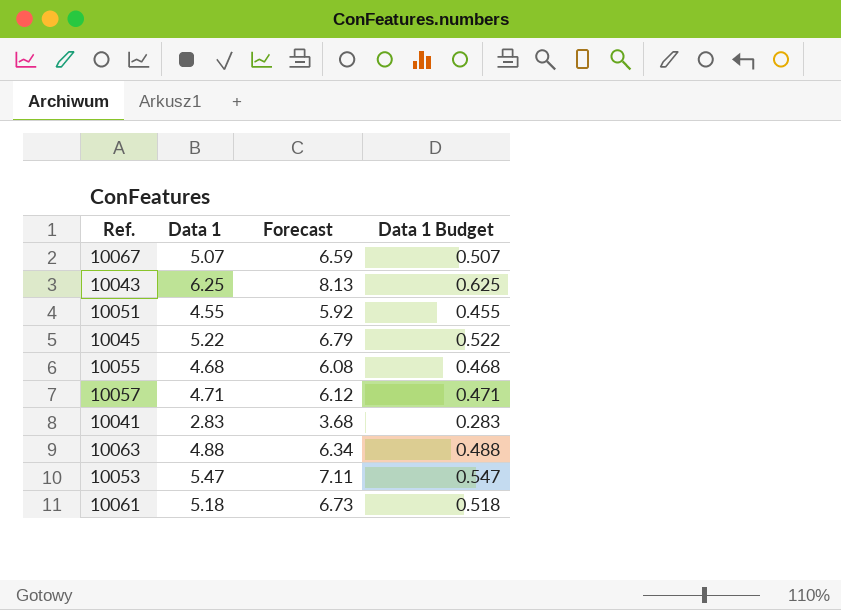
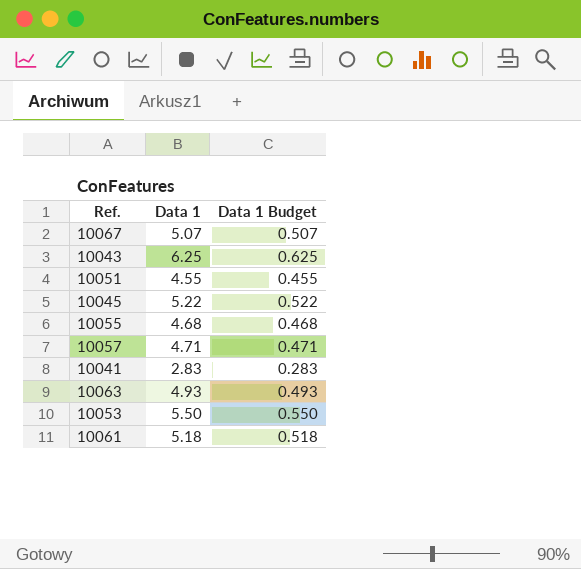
column Forecast | formula: [Data 1] * 1.3 -> none
10063 | Data 1: 4.88 -> 4.93
10063 | Data 1 Budget: 0.488 -> 0.493
10053 | Data 1: 5.47 -> 5.50
10053 | Data 1 Budget: 0.547 -> 0.550

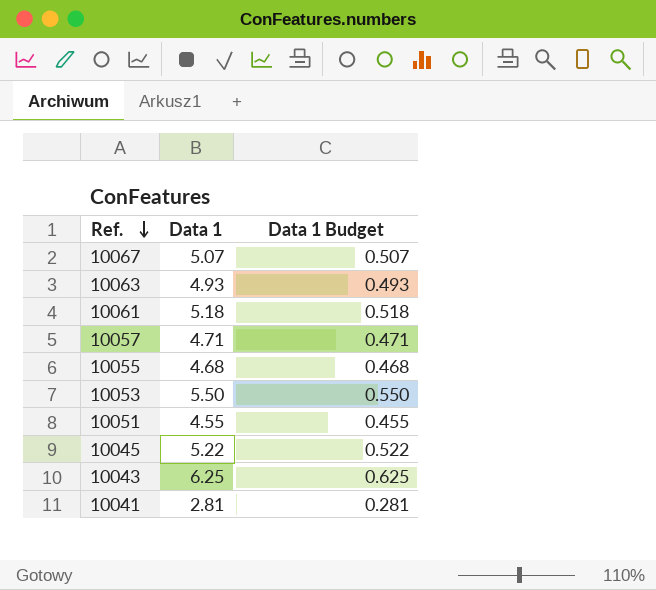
row order: none -> Ref. descending
10041 | Data 1: 2.83 -> 2.81
10041 | Data 1 Budget: 0.283 -> 0.281

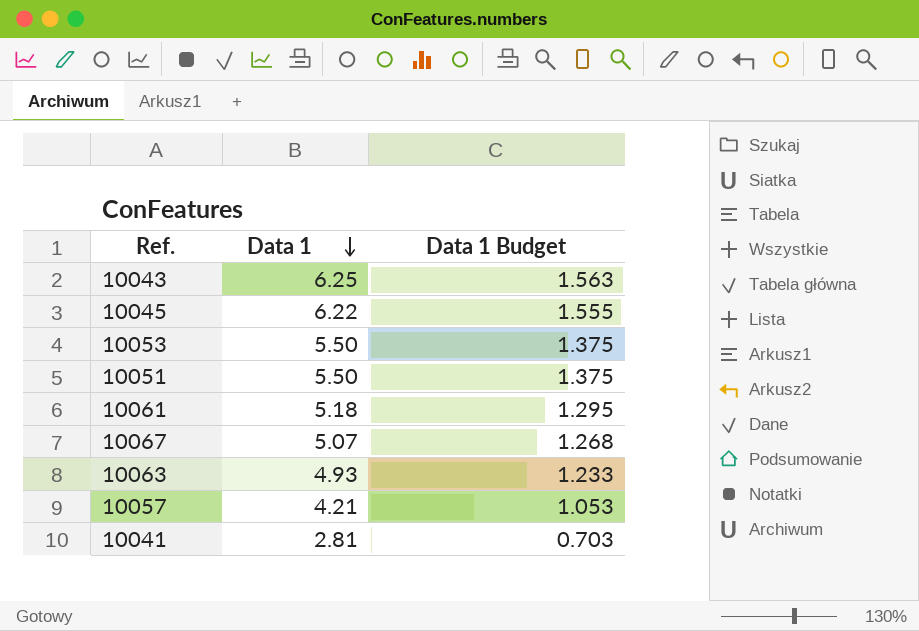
row order: Ref. descending -> Data 1 descending
column Data 1 Budget | formula: [Data 1] * 0.1 -> [Data 1] * 0.25
row 10055: 4.68 | 0.468 -> none
10045 | Data 1: 5.22 -> 6.22
10051 | Data 1: 4.55 -> 5.50
10057 | Data 1: 4.71 -> 4.21

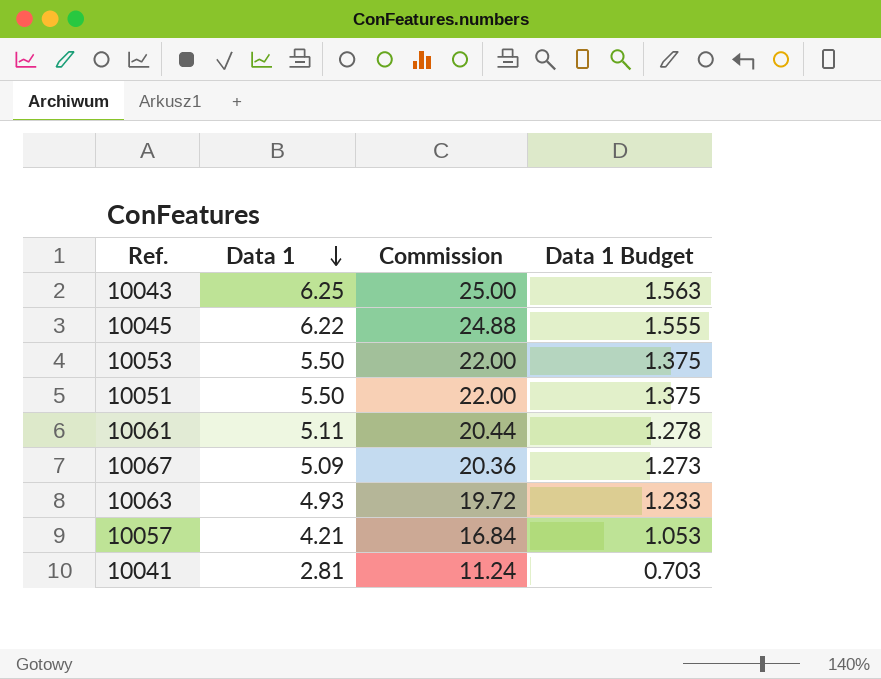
column Commission | formula: none -> [Data 1] * 4
10061 | Data 1: 5.18 -> 5.11
10061 | Data 1 Budget: 1.295 -> 1.278
10067 | Data 1: 5.07 -> 5.09
10067 | Data 1 Budget: 1.268 -> 1.273

